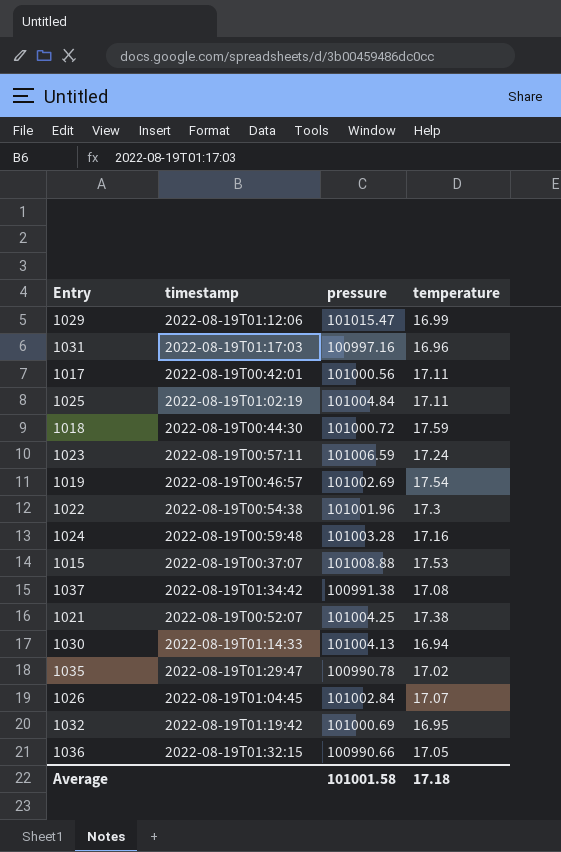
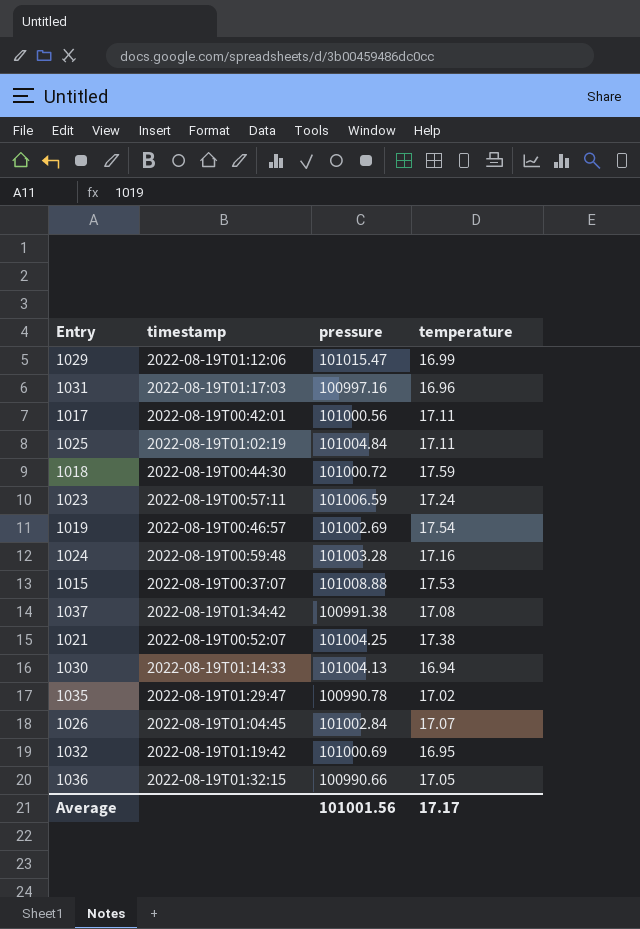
row 1022: 2022-08-19T00:54:38 | 101001.96 | 17.3 -> none
Average | pressure: 101001.58 -> 101001.56
Average | temperature: 17.18 -> 17.17

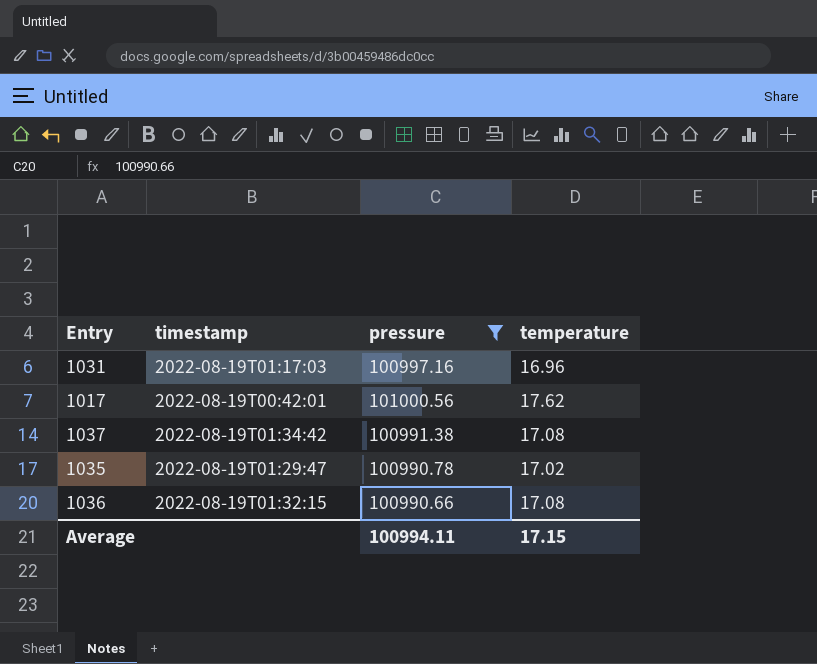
filter: none -> pressure <= 101000.56
1017 | temperature: 17.11 -> 17.62
1036 | temperature: 17.05 -> 17.08
Average | pressure: 101001.56 -> 100994.11
Average | temperature: 17.17 -> 17.15

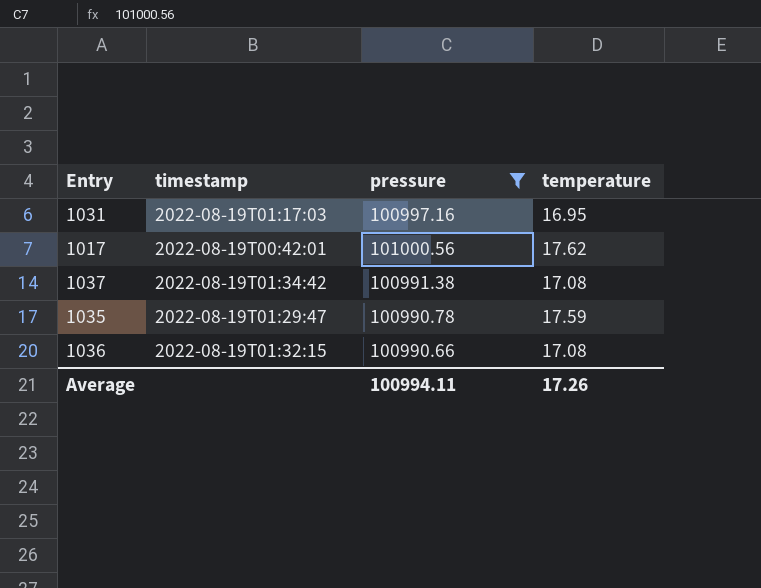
1031 | temperature: 16.96 -> 16.95
1035 | temperature: 17.02 -> 17.59
Average | temperature: 17.15 -> 17.26

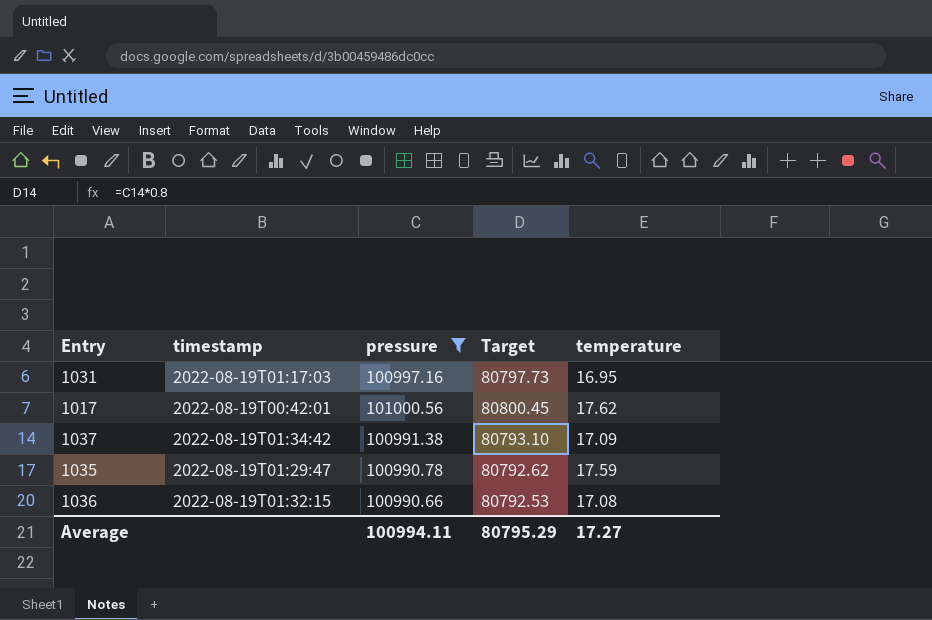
column Target | formula: none -> [pressure] * 0.8
1037 | temperature: 17.08 -> 17.09
Average | temperature: 17.26 -> 17.27

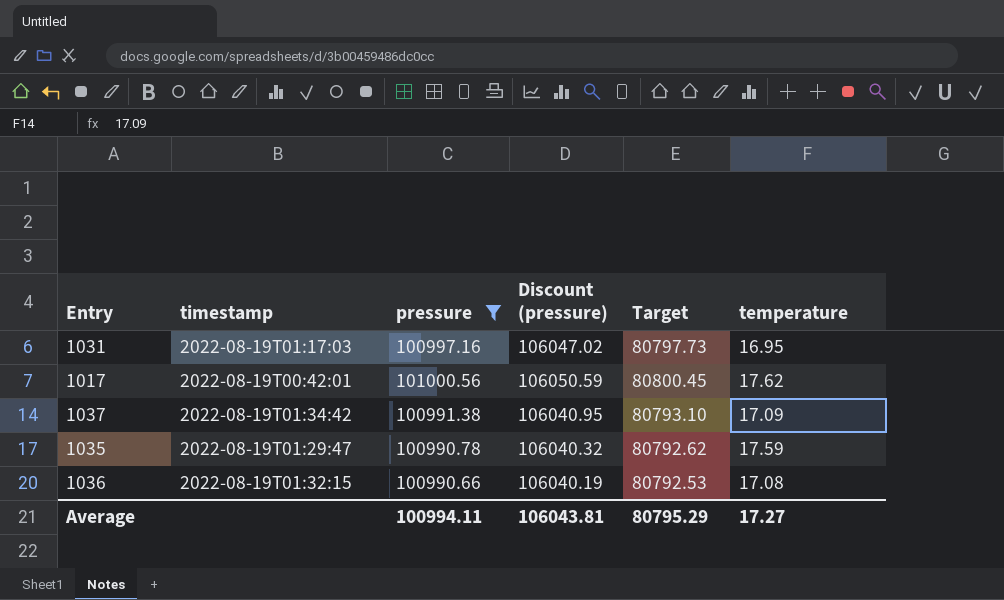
column Discount (pressure) | formula: none -> [pressure] * 1.05

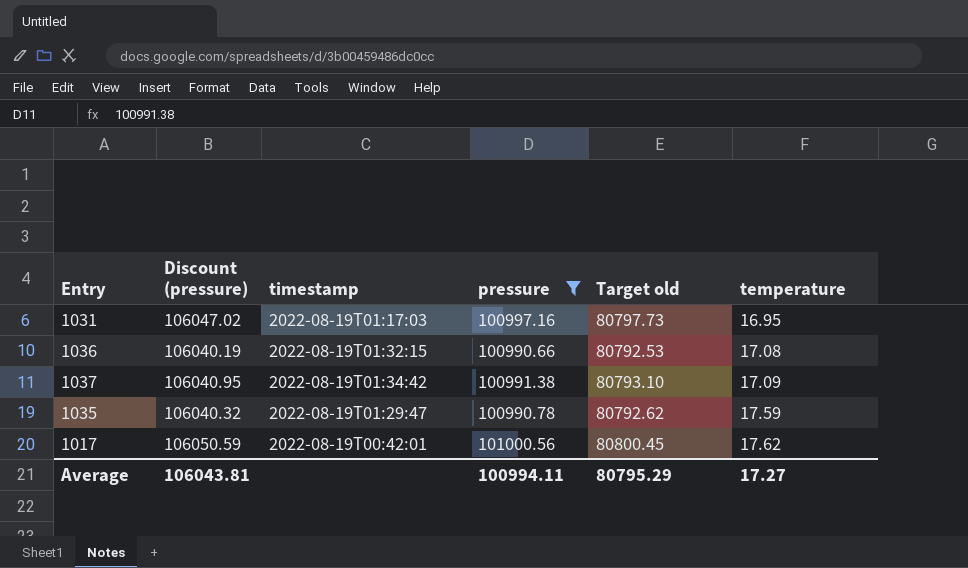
row order: none -> temperature ascending
column Discount (pressure) | position: 4 -> 2
column name: Target -> Target old

